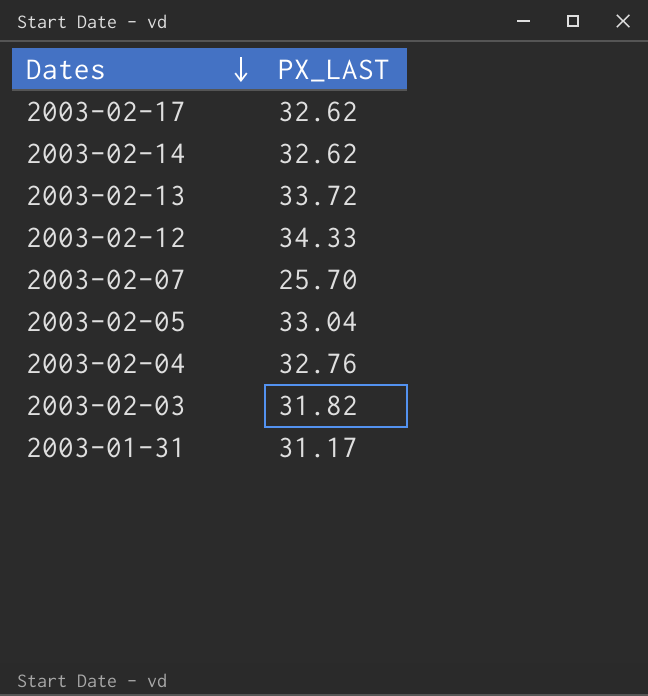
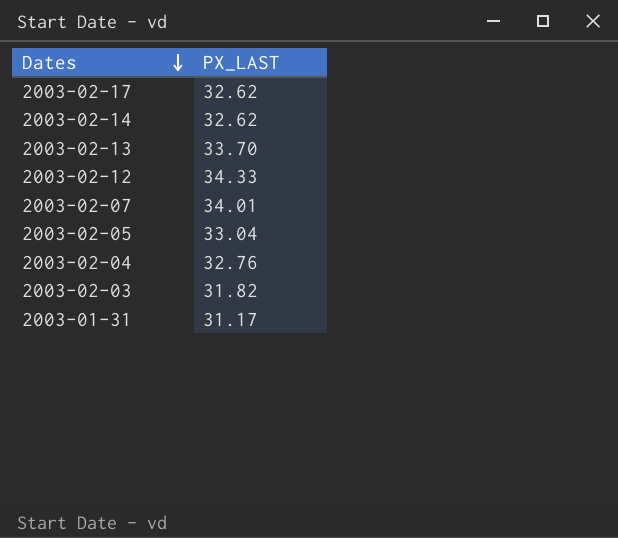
2003-02-13 | PX_LAST: 33.72 -> 33.70
2003-02-07 | PX_LAST: 25.70 -> 34.01

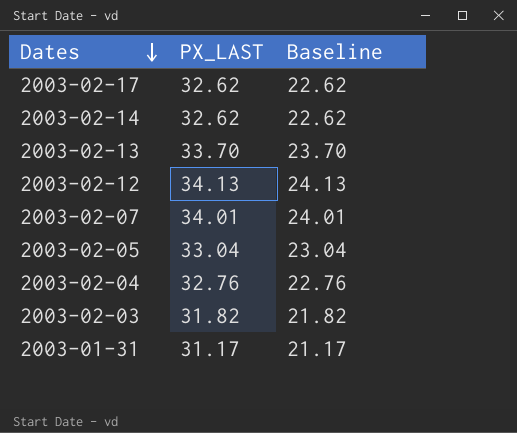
column Baseline | formula: none -> [PX_LAST] - 10
2003-02-12 | PX_LAST: 34.33 -> 34.13

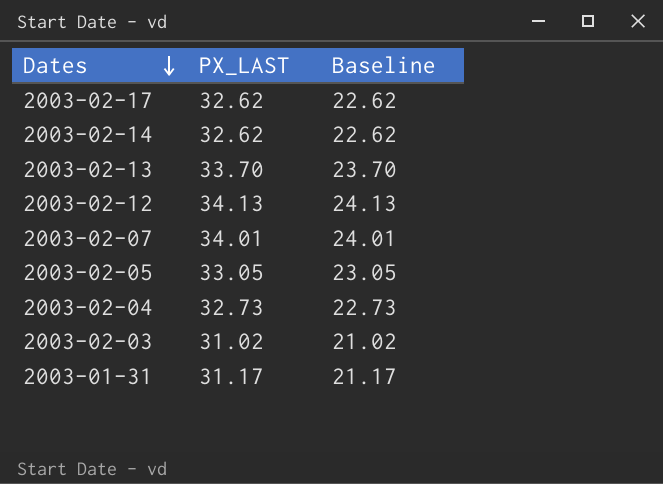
2003-02-05 | PX_LAST: 33.04 -> 33.05
2003-02-05 | Baseline: 23.04 -> 23.05
2003-02-04 | PX_LAST: 32.76 -> 32.73
2003-02-04 | Baseline: 22.76 -> 22.73
2003-02-03 | PX_LAST: 31.82 -> 31.02
2003-02-03 | Baseline: 21.82 -> 21.02

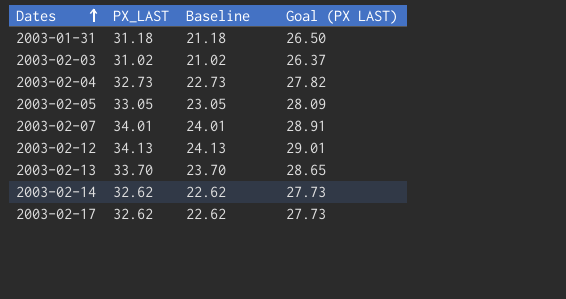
row order: Dates descending -> Dates ascending
column Goal (PX LAST) | formula: none -> [PX_LAST] * 0.85
2003-01-31 | PX_LAST: 31.17 -> 31.18
2003-01-31 | Baseline: 21.17 -> 21.18

